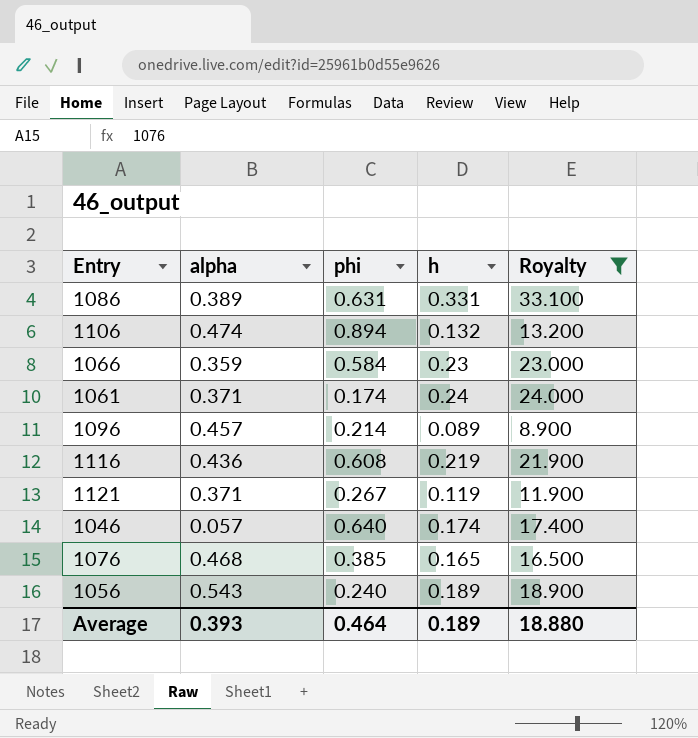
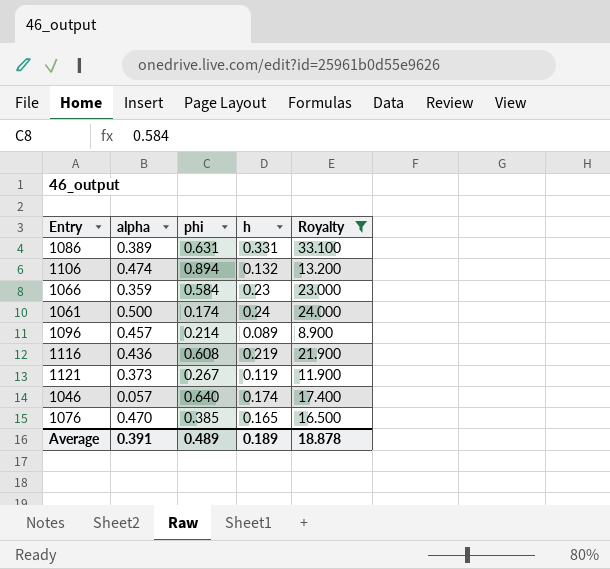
row 1056: 0.543 | 0.240 | 0.189 | 18.900 -> none
1061 | alpha: 0.371 -> 0.500
1121 | alpha: 0.371 -> 0.373
1076 | alpha: 0.468 -> 0.470
Average | alpha: 0.393 -> 0.391
Average | phi: 0.464 -> 0.489
Average | Royalty: 18.880 -> 18.878

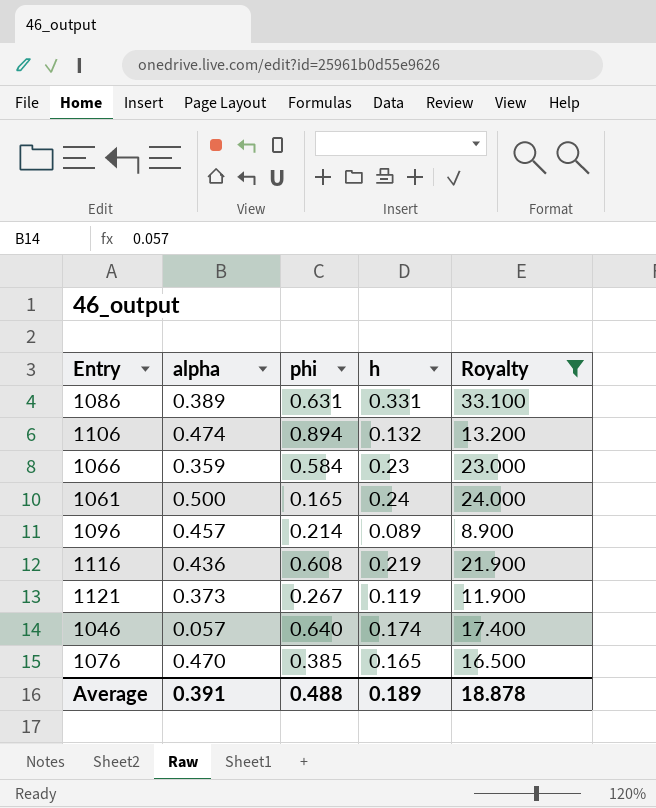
1061 | phi: 0.174 -> 0.165
Average | phi: 0.489 -> 0.488

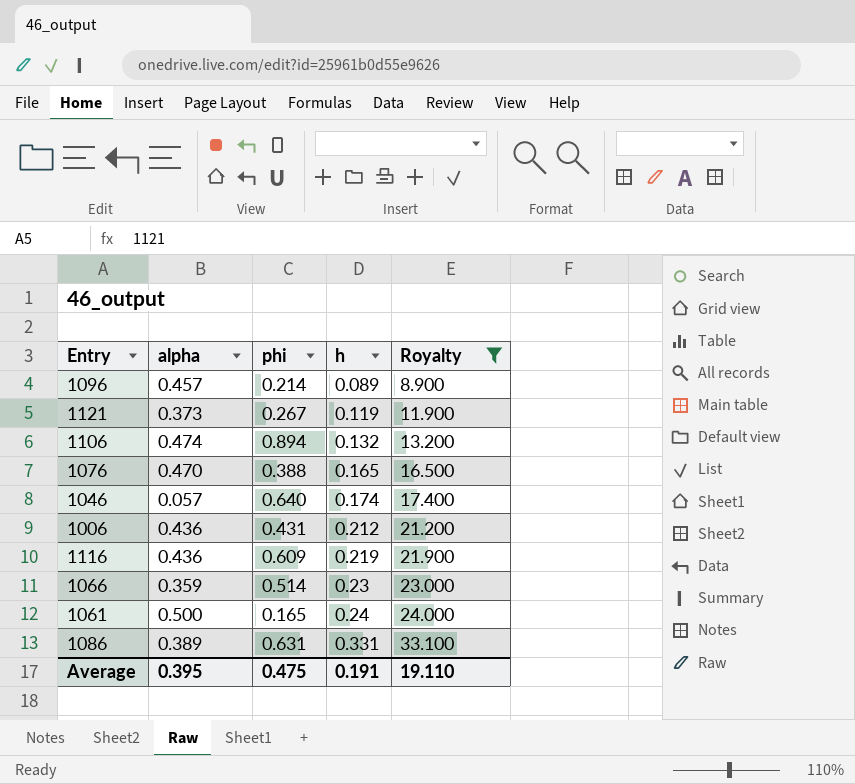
row order: none -> h ascending
1076 | phi: 0.385 -> 0.388
row 1006: none -> 0.436 | 0.431 | 0.212 | 21.200
1116 | phi: 0.608 -> 0.609
1066 | phi: 0.584 -> 0.514
Average | alpha: 0.391 -> 0.395
Average | phi: 0.488 -> 0.475
Average | h: 0.189 -> 0.191
Average | Royalty: 18.878 -> 19.110

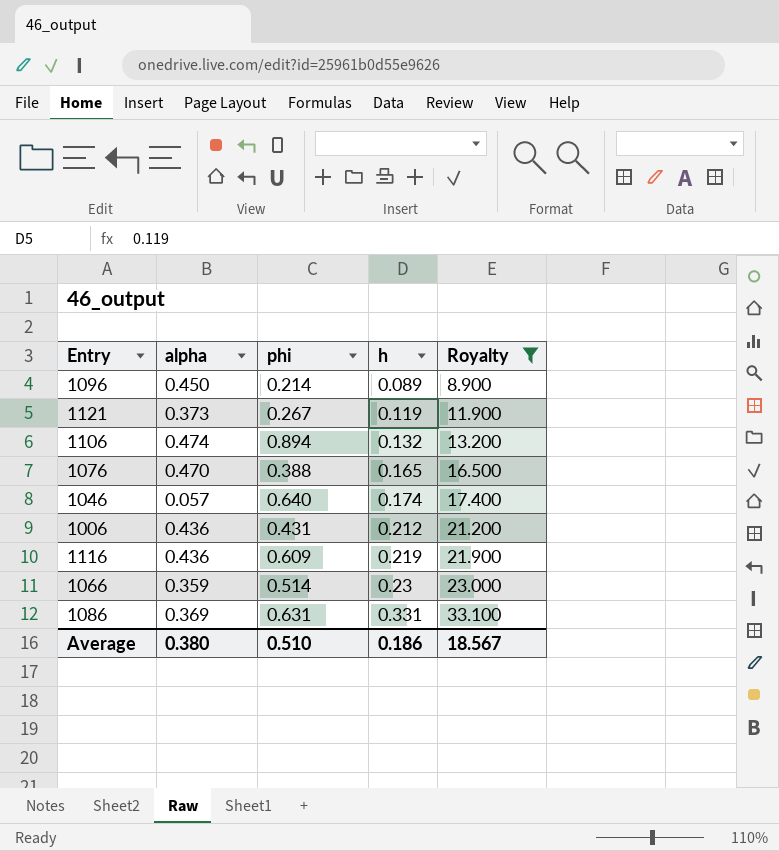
row 1061: 0.500 | 0.165 | 0.24 | 24.000 -> none
1096 | alpha: 0.457 -> 0.450
1086 | alpha: 0.389 -> 0.369
Average | alpha: 0.395 -> 0.380
Average | phi: 0.475 -> 0.510
Average | h: 0.191 -> 0.186
Average | Royalty: 19.110 -> 18.567

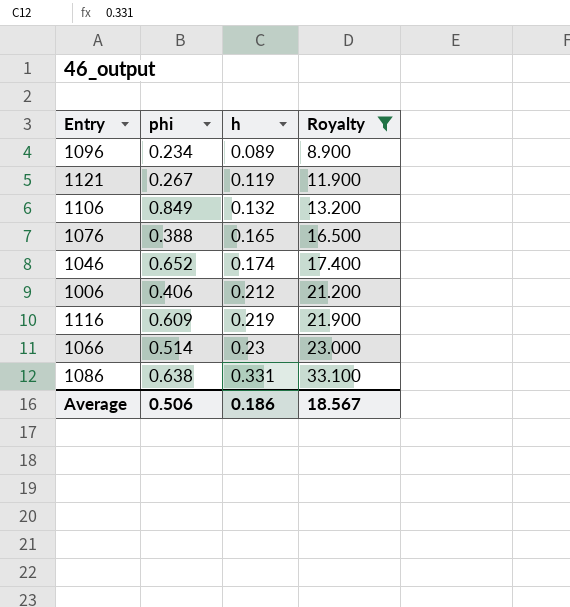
column alpha | position: 2 -> none
1096 | phi: 0.214 -> 0.234
1106 | phi: 0.894 -> 0.849
1046 | phi: 0.640 -> 0.652
1006 | phi: 0.431 -> 0.406
1086 | phi: 0.631 -> 0.638
Average | phi: 0.510 -> 0.506

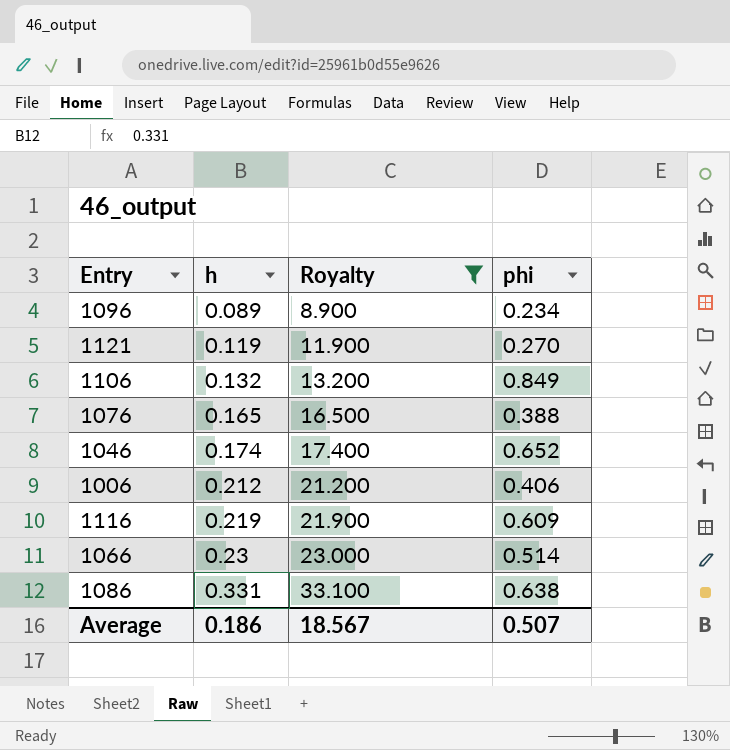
column phi | position: 2 -> 4
1121 | phi: 0.267 -> 0.270
Average | phi: 0.506 -> 0.507

